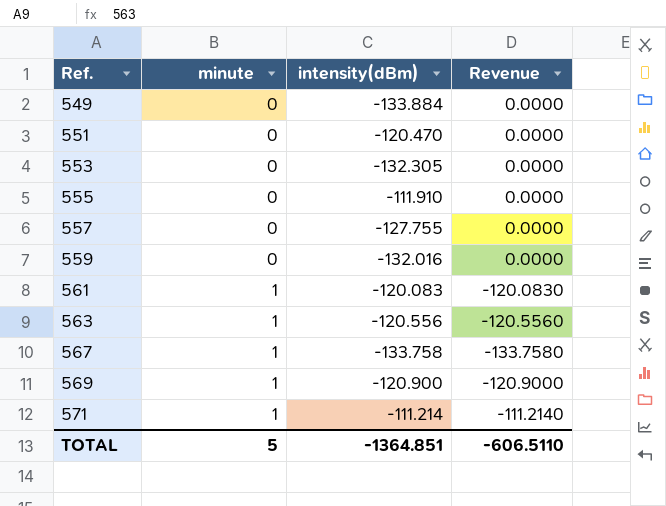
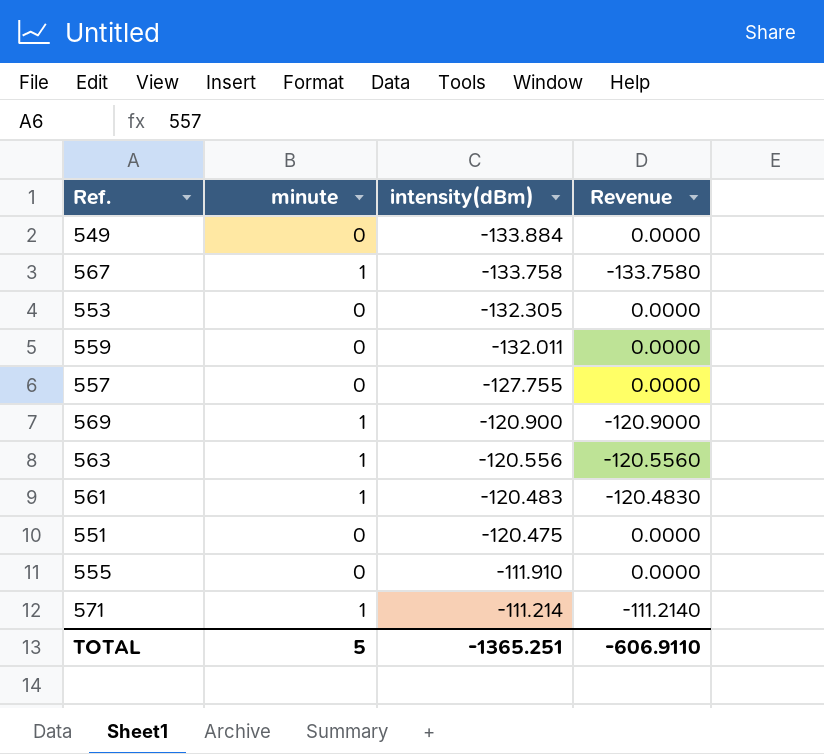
row order: Ref. ascending -> intensity(dBm) ascending
559 | intensity(dBm): -132.016 -> -132.011
561 | intensity(dBm): -120.083 -> -120.483
561 | Revenue: -120.0830 -> -120.4830
551 | intensity(dBm): -120.470 -> -120.475
TOTAL | intensity(dBm): -1364.851 -> -1365.251
TOTAL | Revenue: -606.5110 -> -606.9110

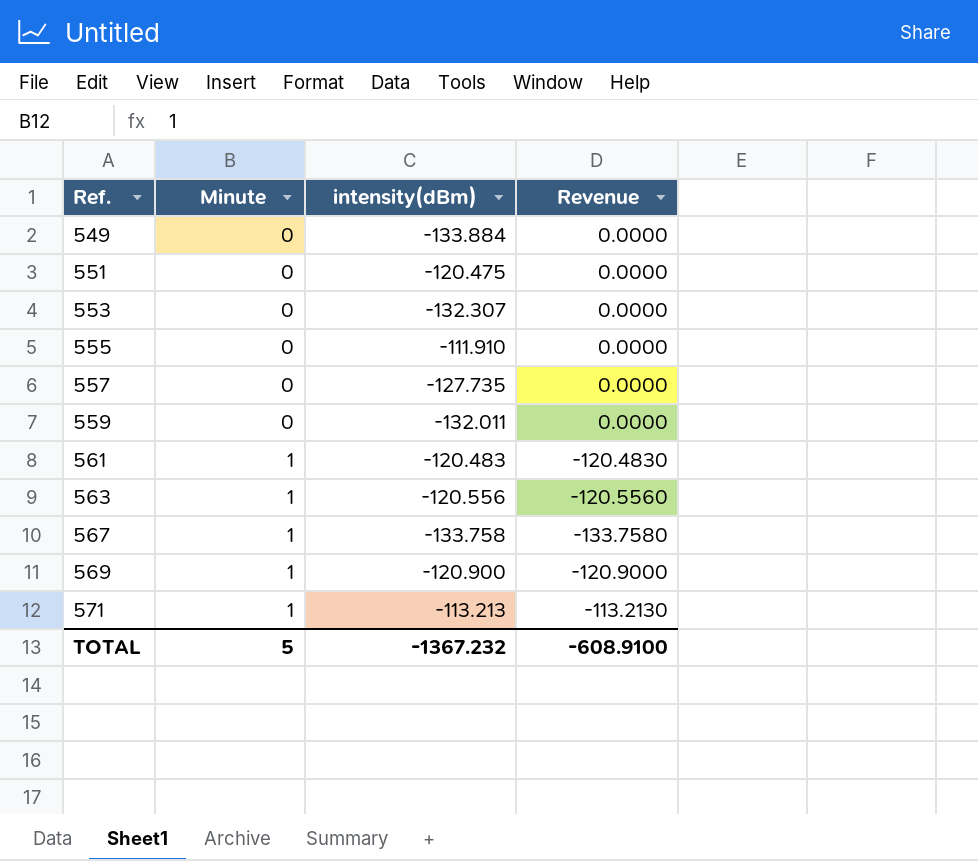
row order: intensity(dBm) ascending -> Ref. ascending
column name: minute -> Minute
553 | intensity(dBm): -132.305 -> -132.307
557 | intensity(dBm): -127.755 -> -127.735
571 | intensity(dBm): -111.214 -> -113.213
571 | Revenue: -111.2140 -> -113.2130
TOTAL | intensity(dBm): -1365.251 -> -1367.232
TOTAL | Revenue: -606.9110 -> -608.9100

